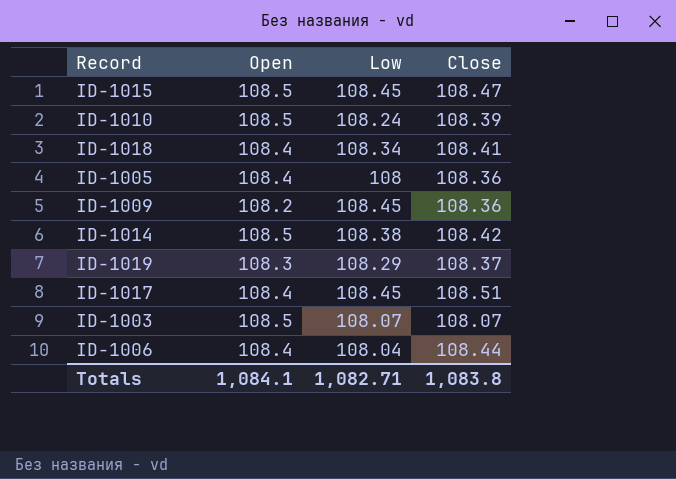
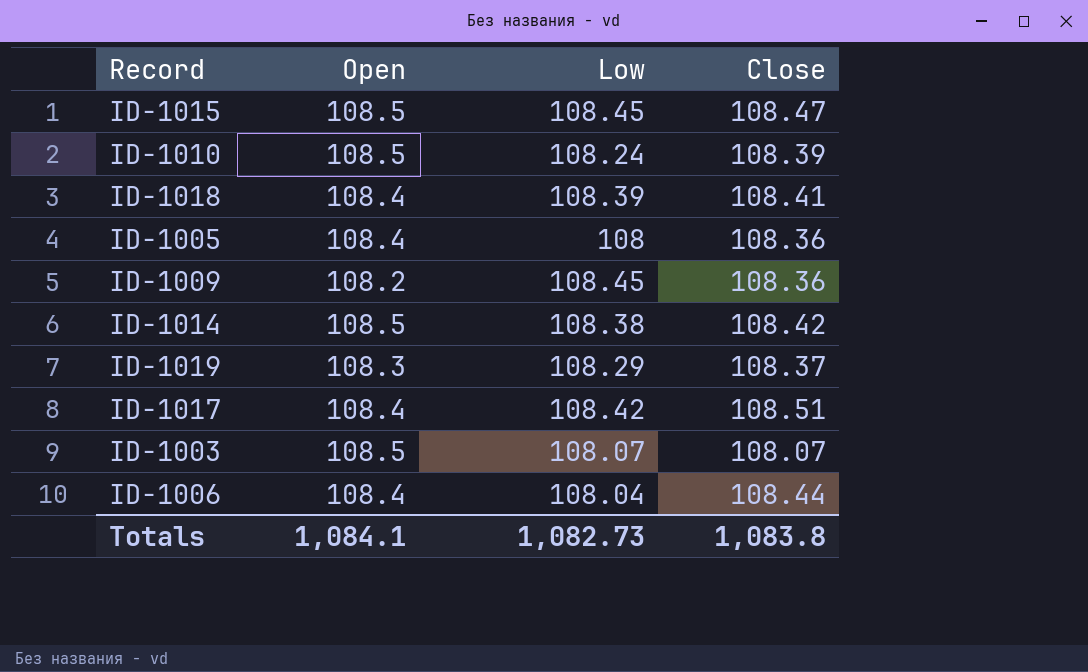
ID-1018 | Low: 108.34 -> 108.39
ID-1017 | Low: 108.45 -> 108.42
Totals | Low: 1,082.71 -> 1,082.73

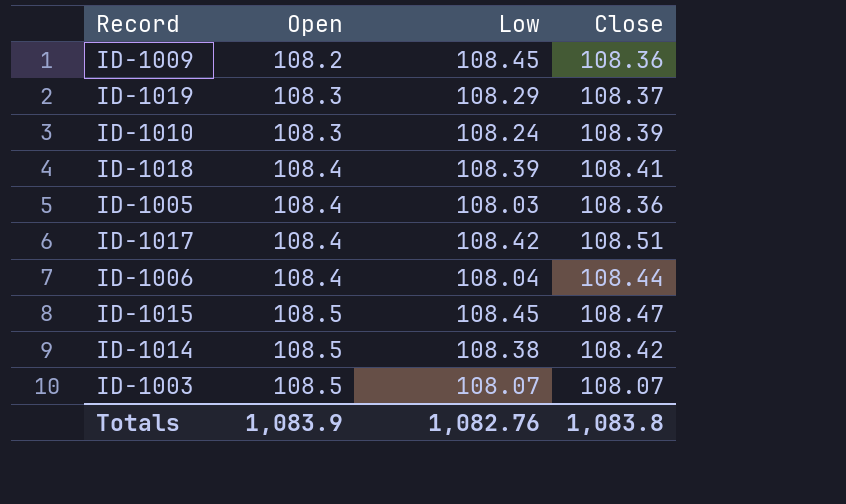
row order: none -> Open ascending
ID-1010 | Open: 108.5 -> 108.3
ID-1005 | Low: 108 -> 108.03
Totals | Open: 1,084.1 -> 1,083.9
Totals | Low: 1,082.73 -> 1,082.76

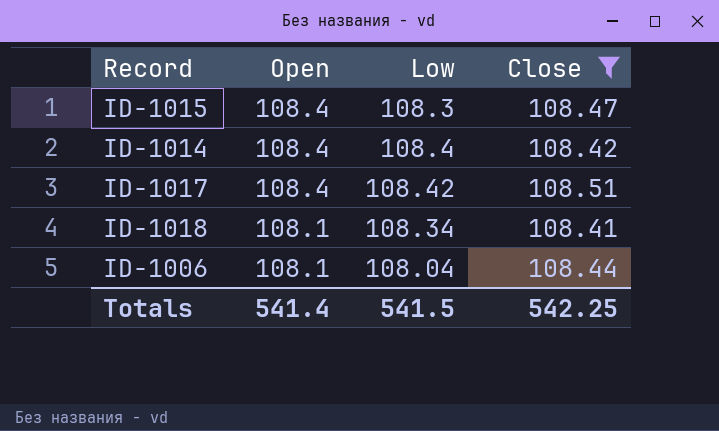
filter: none -> Close >= 108.41
row order: Open ascending -> Open descending
ID-1015 | Open: 108.5 -> 108.4
ID-1015 | Low: 108.45 -> 108.3
ID-1014 | Open: 108.5 -> 108.4
ID-1014 | Low: 108.38 -> 108.4
ID-1018 | Open: 108.4 -> 108.1
ID-1018 | Low: 108.39 -> 108.34
ID-1006 | Open: 108.4 -> 108.1
Totals | Open: 1,083.9 -> 541.4
Totals | Low: 1,082.76 -> 541.5
Totals | Close: 1,083.8 -> 542.25

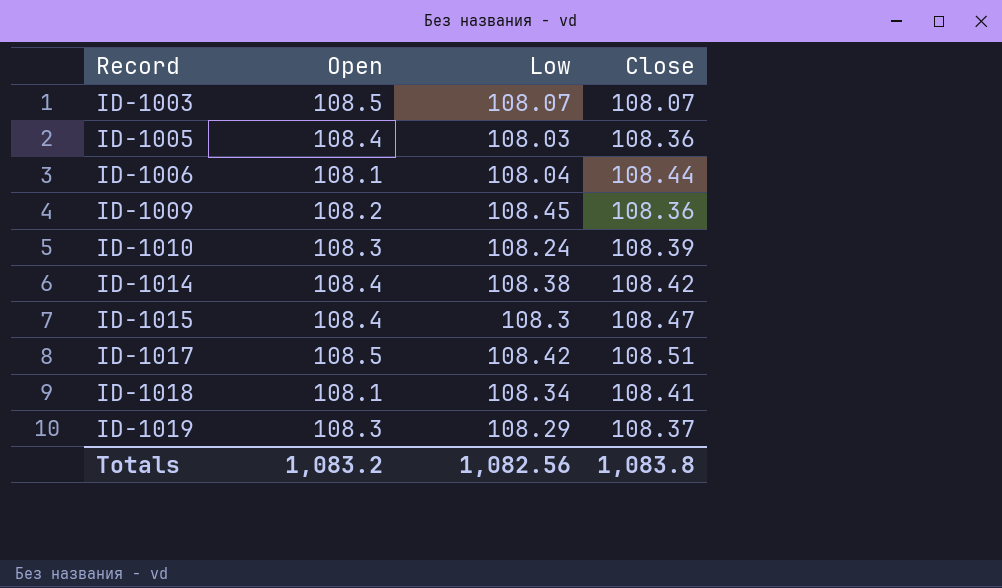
filter: Close >= 108.41 -> none
row order: Open descending -> Record ascending
ID-1014 | Low: 108.4 -> 108.38
ID-1017 | Open: 108.4 -> 108.5
Totals | Open: 541.4 -> 1,083.2
Totals | Low: 541.5 -> 1,082.56
Totals | Close: 542.25 -> 1,083.8

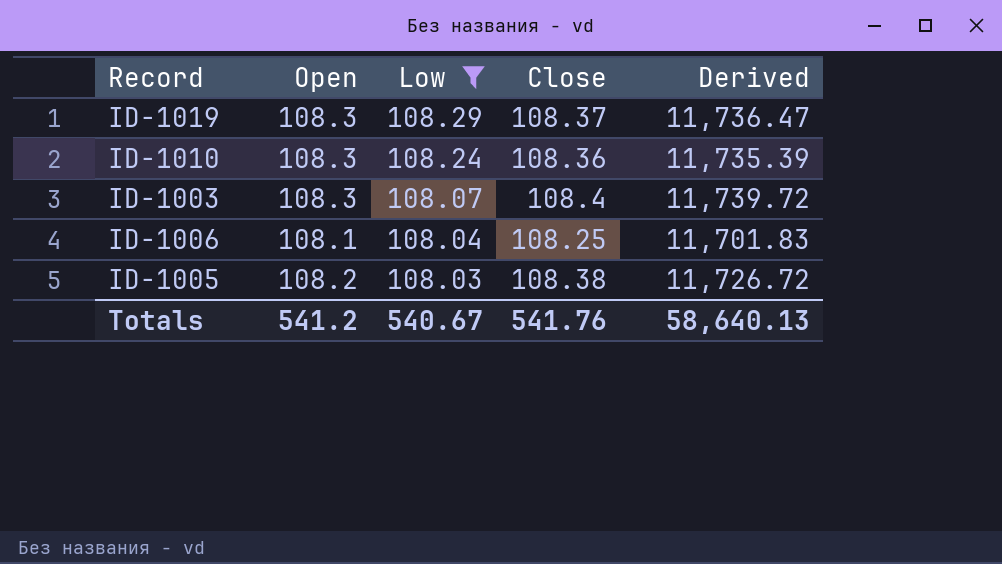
filter: none -> Low <= 108.29
row order: Record ascending -> Low descending
column Derived | formula: none -> [Open] * [Close]
ID-1010 | Close: 108.39 -> 108.36
ID-1003 | Open: 108.5 -> 108.3
ID-1003 | Close: 108.07 -> 108.4
ID-1006 | Close: 108.44 -> 108.25
ID-1005 | Open: 108.4 -> 108.2
ID-1005 | Close: 108.36 -> 108.38
Totals | Open: 1,083.2 -> 541.2
Totals | Low: 1,082.56 -> 540.67
Totals | Close: 1,083.8 -> 541.76

